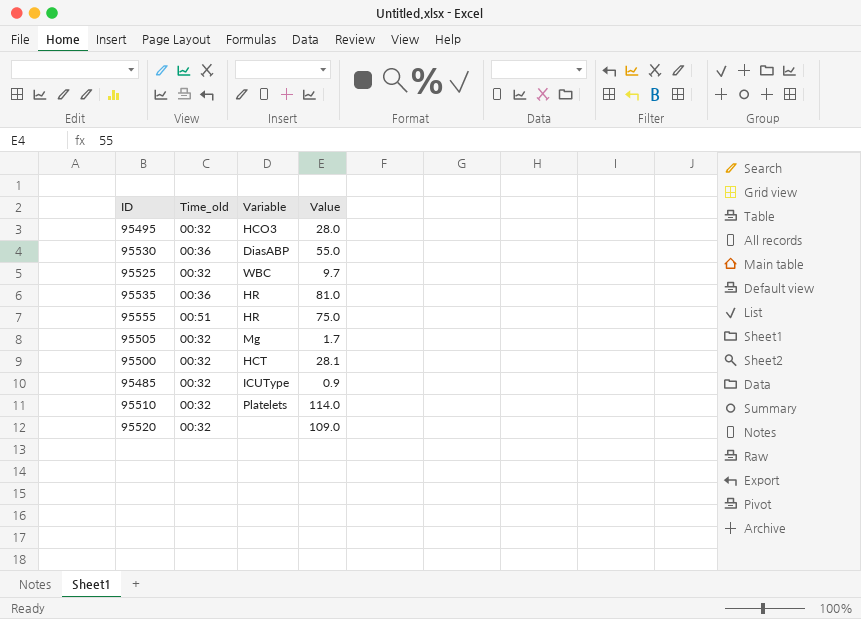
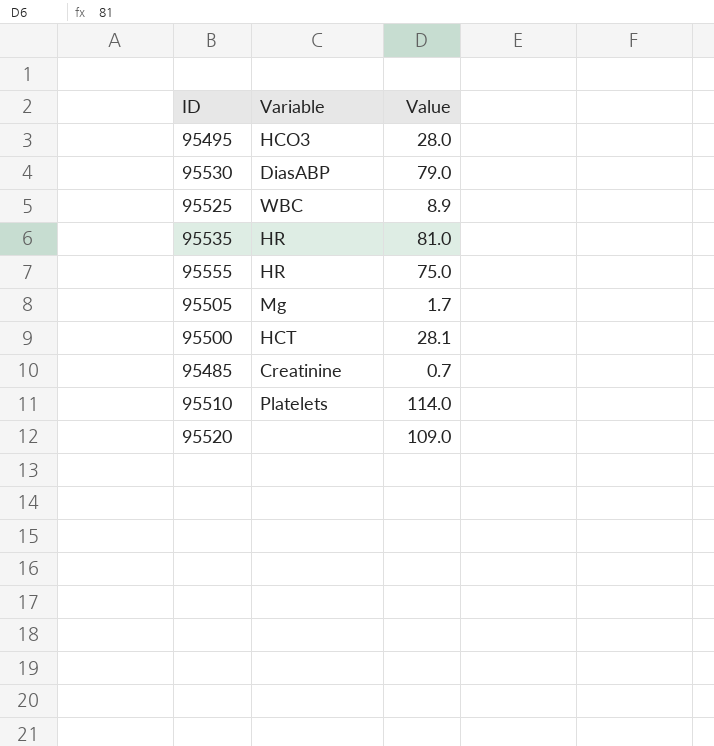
column Time_old | position: 2 -> none
95530 | Value: 55.0 -> 79.0
95525 | Value: 9.7 -> 8.9
95485 | Variable: ICUType -> Creatinine
95485 | Value: 0.9 -> 0.7

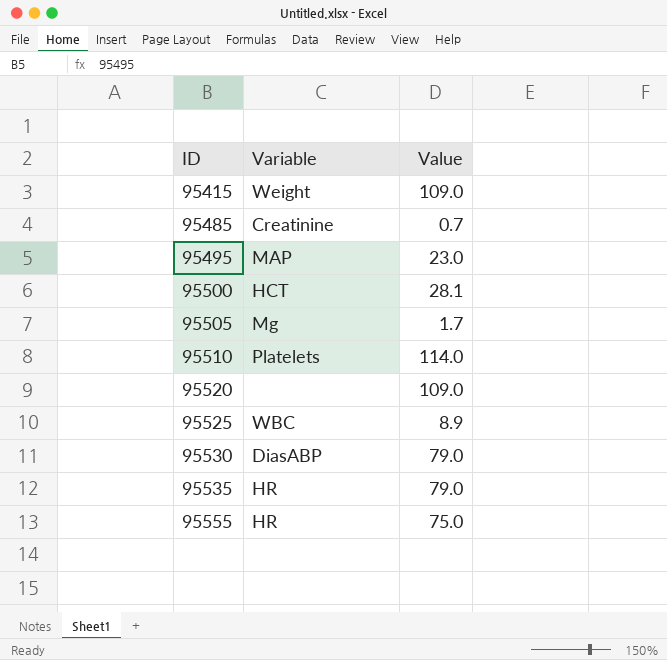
row order: none -> ID ascending
row 95415: none -> Weight | 109.0
95495 | Variable: HCO3 -> MAP
95495 | Value: 28.0 -> 23.0
95535 | Value: 81.0 -> 79.0

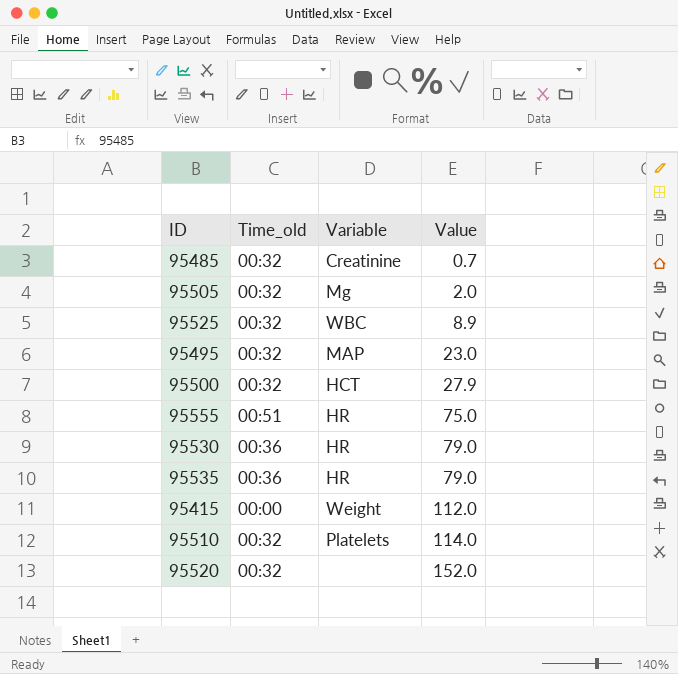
row order: ID ascending -> Value ascending
column Time_old | position: none -> 2
95505 | Value: 1.7 -> 2.0
95500 | Value: 28.1 -> 27.9
95530 | Variable: DiasABP -> HR
95415 | Value: 109.0 -> 112.0
95520 | Value: 109.0 -> 152.0

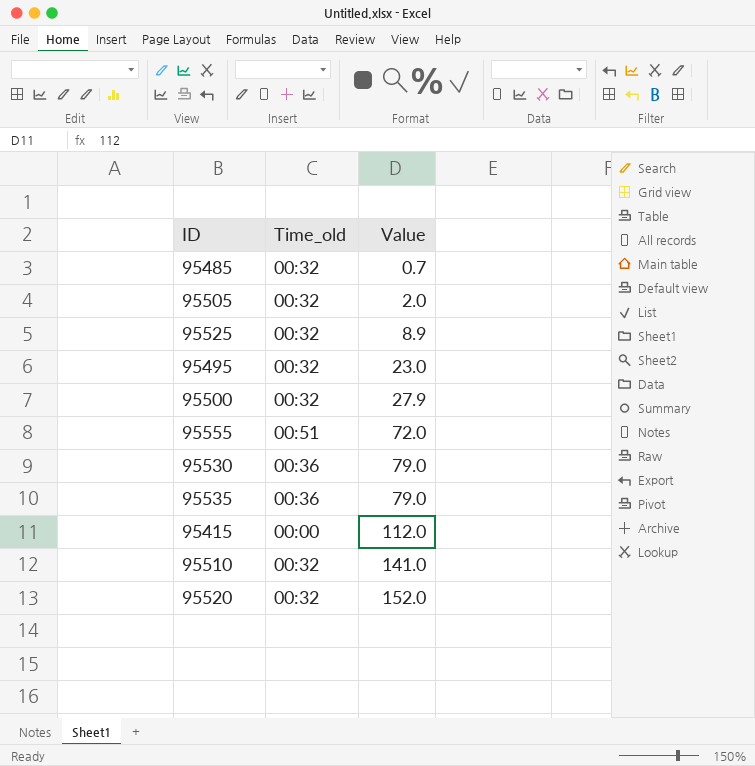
column Variable | position: 3 -> none
95555 | Value: 75.0 -> 72.0
95510 | Value: 114.0 -> 141.0

